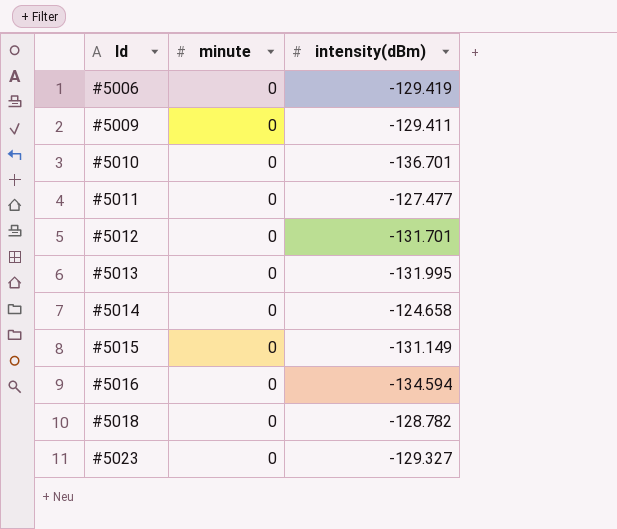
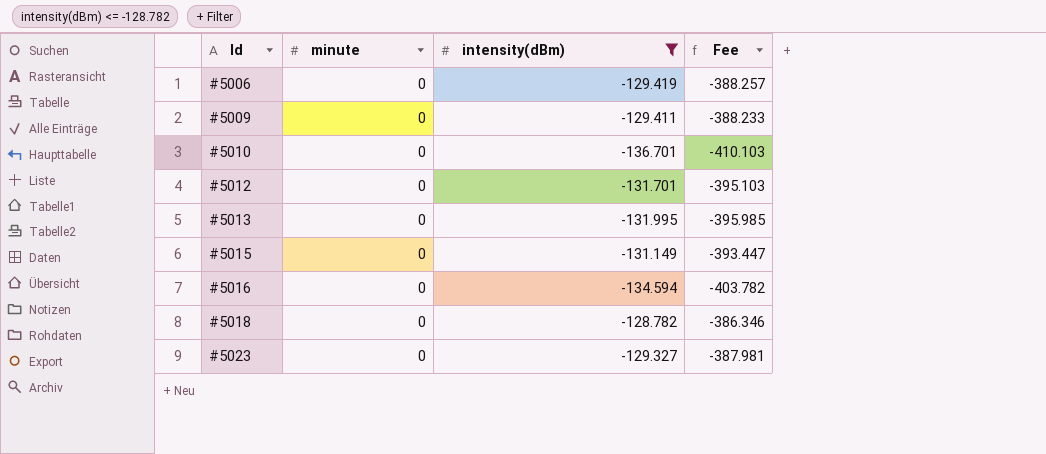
filter: none -> intensity(dBm) <= -128.782
column Fee | formula: none -> [intensity(dBm)] * 3

